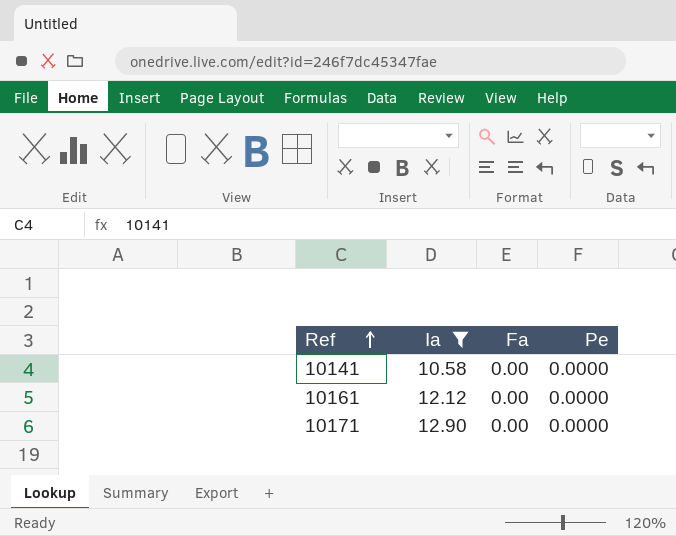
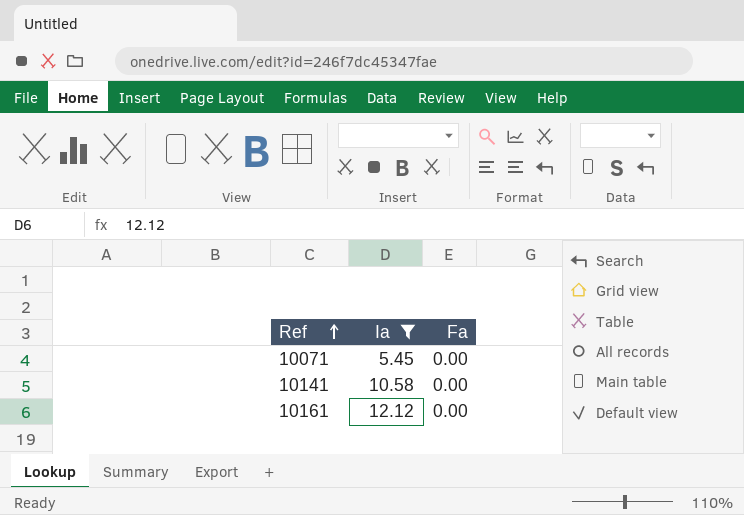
column Pe | position: 4 -> none
row 10171: 12.90 | 0.00 | 0.0000 -> none
row 10071: none -> 5.45 | 0.00

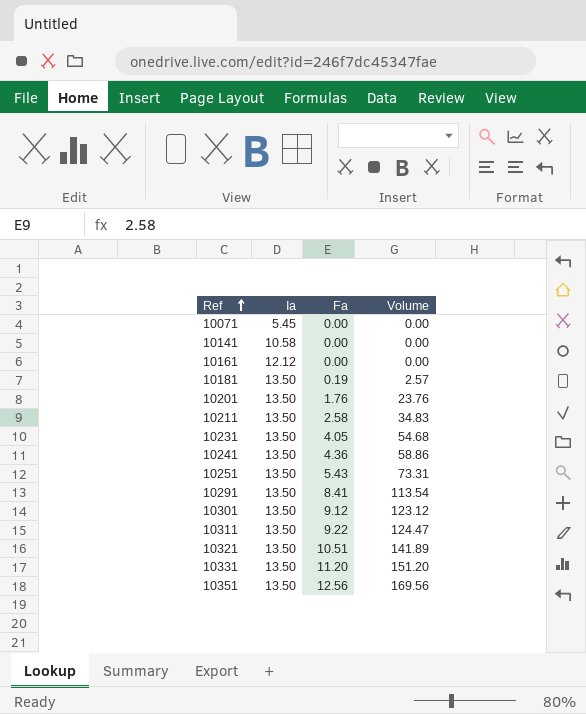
filter: Ia != 13.50 -> none
column Volume | formula: none -> [Ia] * [Fa]

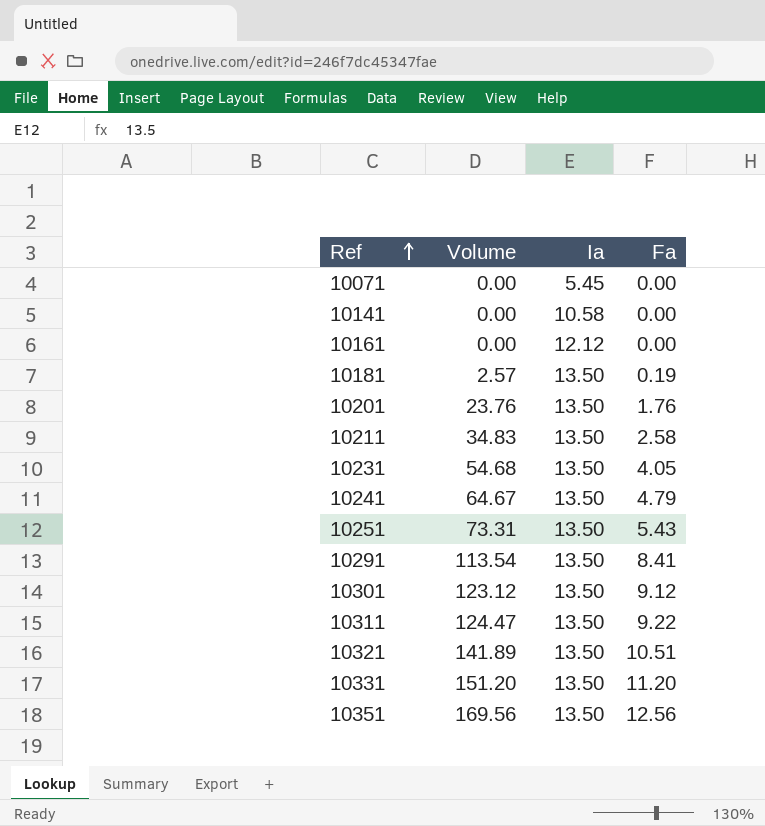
column Volume | position: 4 -> 2
10241 | Volume: 58.86 -> 64.67
10241 | Fa: 4.36 -> 4.79

